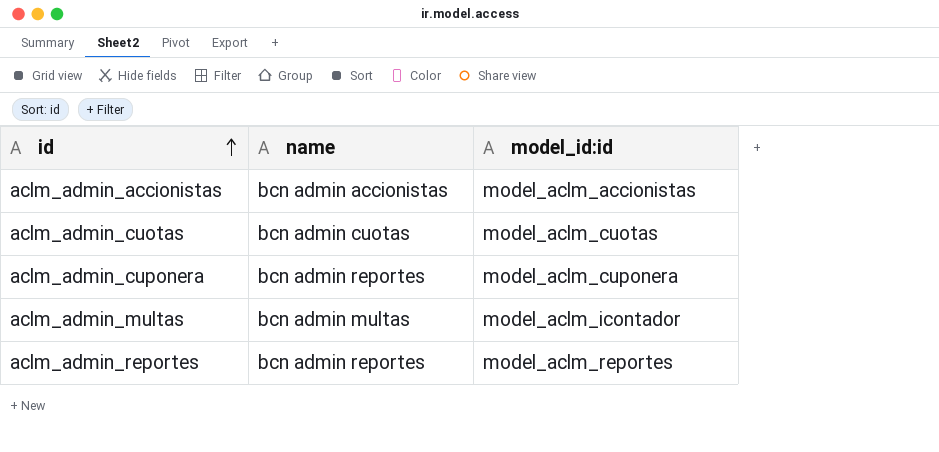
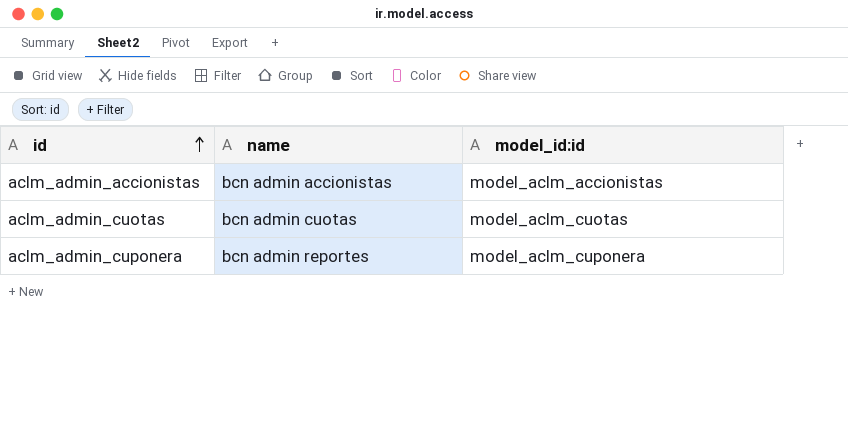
row aclm_admin_multas: bcn admin multas | model_aclm_icontador -> none
row aclm_admin_reportes: bcn admin reportes | model_aclm_reportes -> none

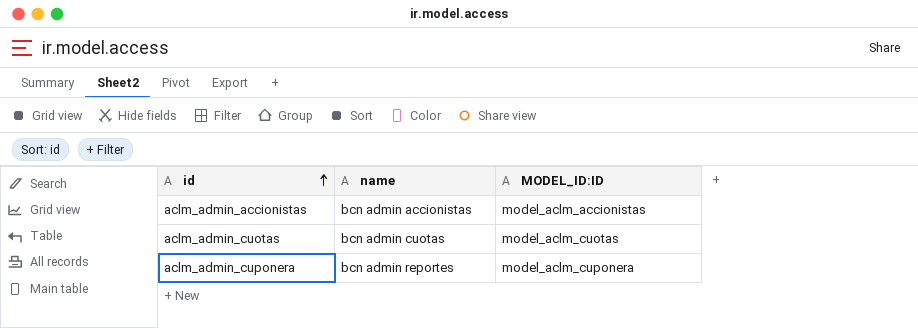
column name: model_id:id -> MODEL_ID:ID

